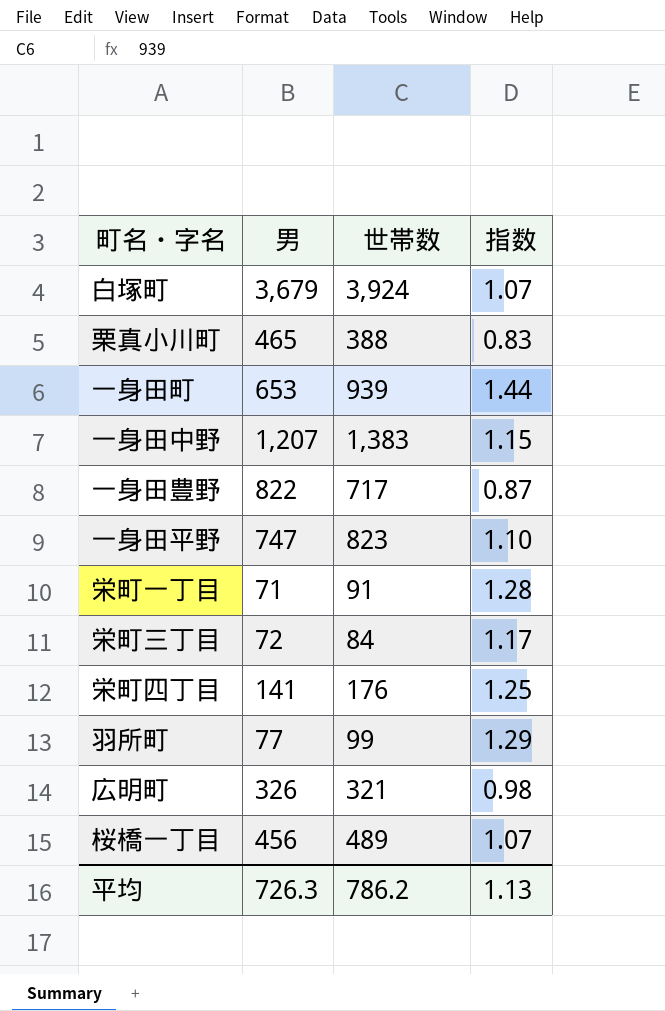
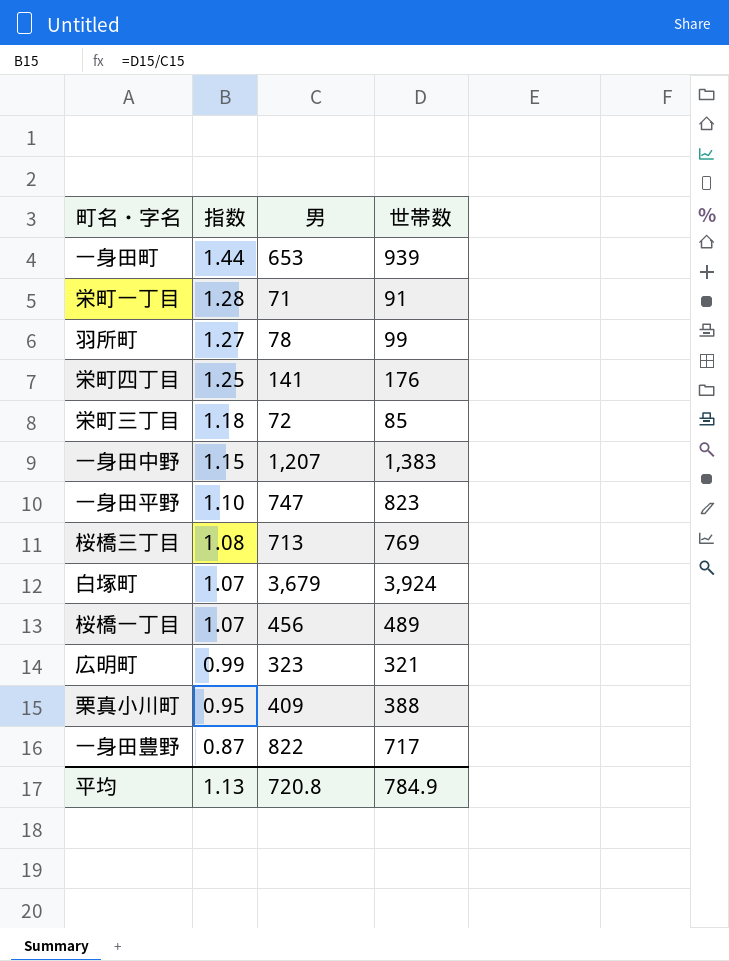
row order: none -> 指数 descending
column 指数 | position: 4 -> 2
羽所町 | 指数: 1.29 -> 1.27
羽所町 | 男: 77 -> 78
栄町三丁目 | 指数: 1.17 -> 1.18
栄町三丁目 | 世帯数: 84 -> 85
row 桜橋三丁目: none -> 1.08 | 713 | 769
広明町 | 指数: 0.98 -> 0.99
広明町 | 男: 326 -> 323
栗真小川町 | 指数: 0.83 -> 0.95
栗真小川町 | 男: 465 -> 409
平均 | 男: 726.3 -> 720.8
平均 | 世帯数: 786.2 -> 784.9

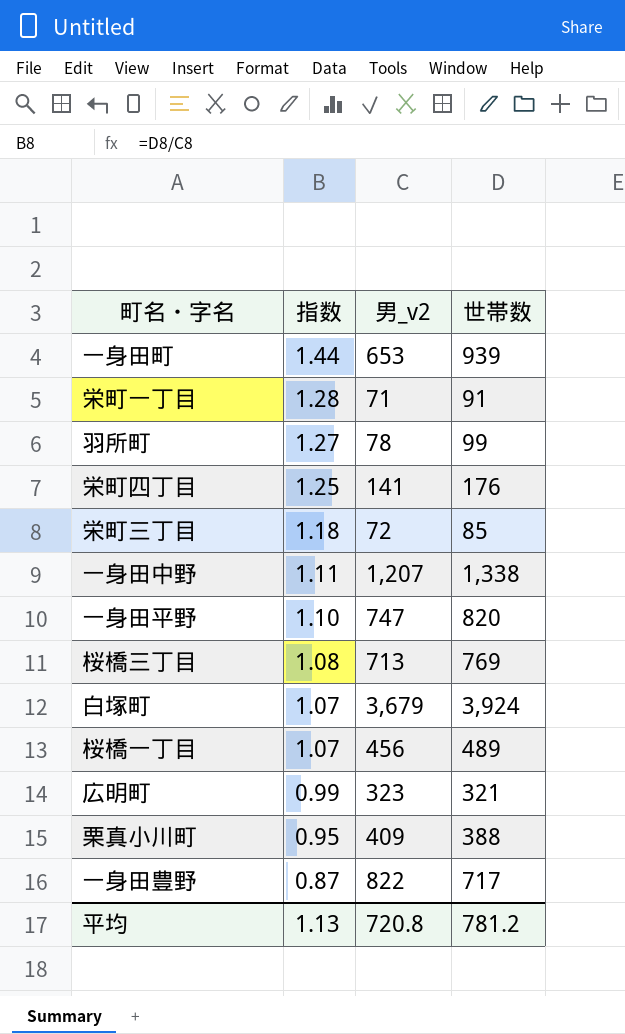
column name: 男 -> 男_v2
一身田中野 | 指数: 1.15 -> 1.11
一身田中野 | 世帯数: 1,383 -> 1,338
一身田平野 | 世帯数: 823 -> 820
平均 | 世帯数: 784.9 -> 781.2

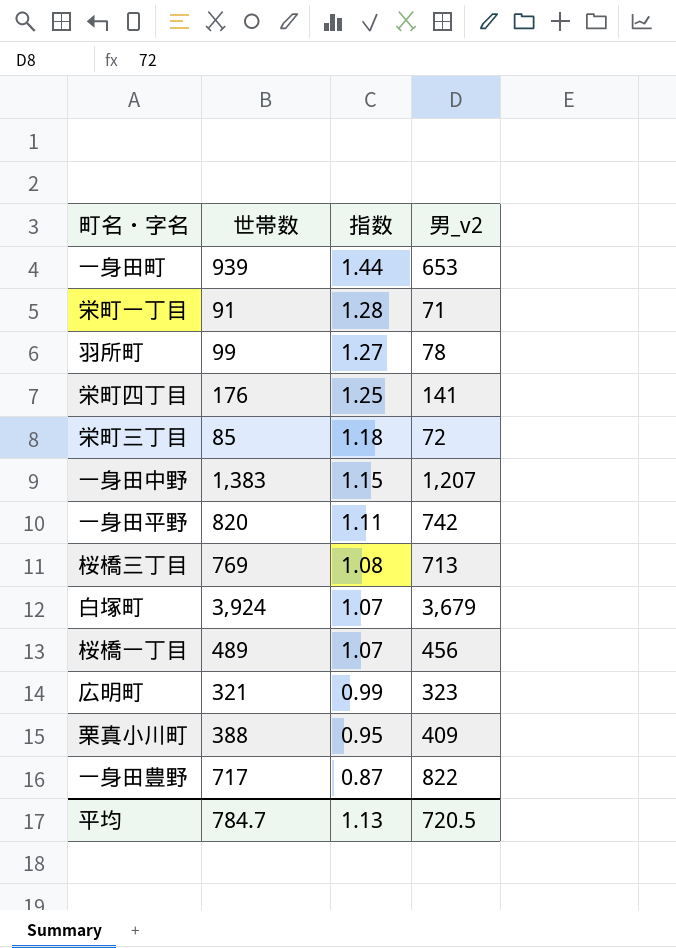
column 世帯数 | position: 4 -> 2
一身田中野 | 世帯数: 1,338 -> 1,383
一身田中野 | 指数: 1.11 -> 1.15
一身田平野 | 指数: 1.10 -> 1.11
一身田平野 | 男_v2: 747 -> 742
平均 | 世帯数: 781.2 -> 784.7
平均 | 男_v2: 720.8 -> 720.5

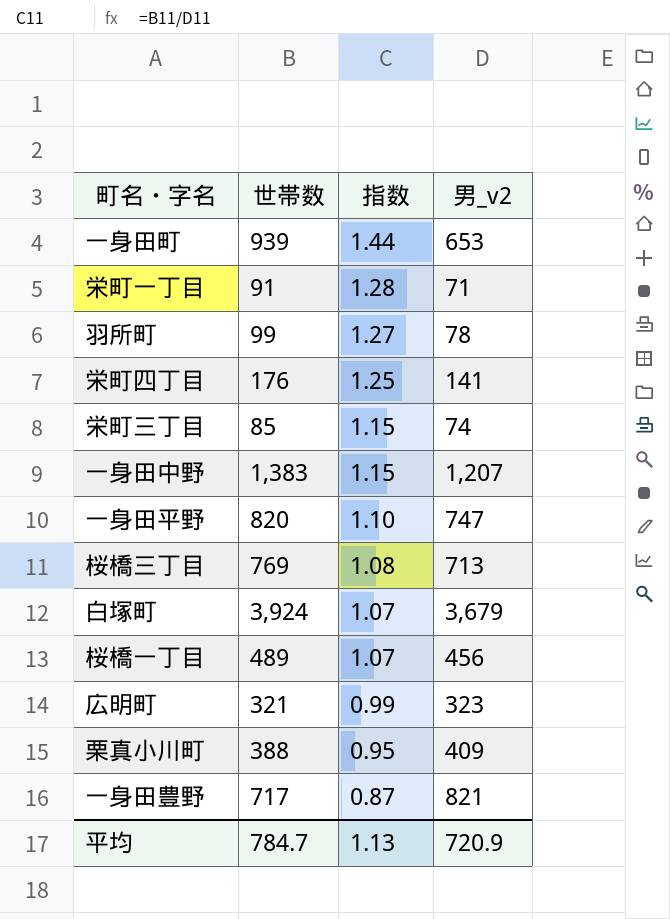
栄町三丁目 | 指数: 1.18 -> 1.15
栄町三丁目 | 男_v2: 72 -> 74
一身田平野 | 指数: 1.11 -> 1.10
一身田平野 | 男_v2: 742 -> 747
一身田豊野 | 男_v2: 822 -> 821
平均 | 男_v2: 720.5 -> 720.9

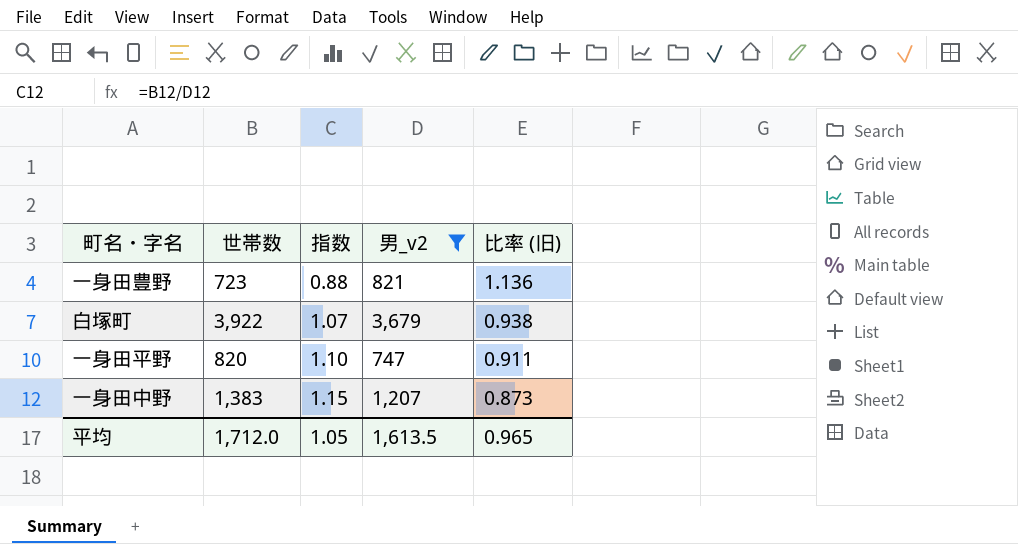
filter: none -> 男_v2 >= 747
row order: 指数 descending -> 指数 ascending
column 比率 (旧) | formula: none -> [男_v2] / [世帯数]
一身田豊野 | 世帯数: 717 -> 723
一身田豊野 | 指数: 0.87 -> 0.88
白塚町 | 世帯数: 3,924 -> 3,922
平均 | 世帯数: 784.7 -> 1,712.0
平均 | 指数: 1.13 -> 1.05
平均 | 男_v2: 720.9 -> 1,613.5

